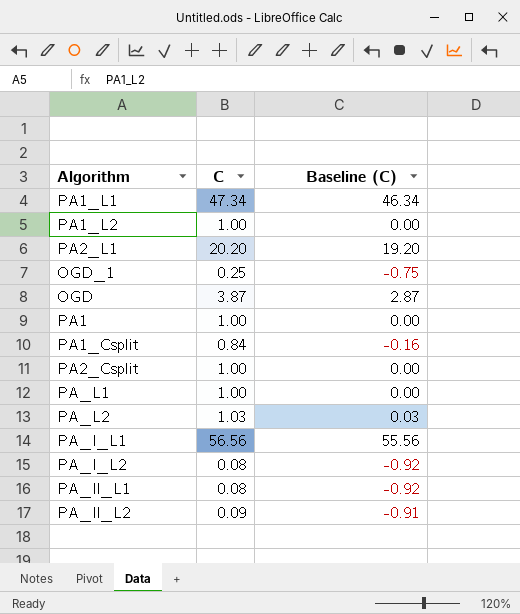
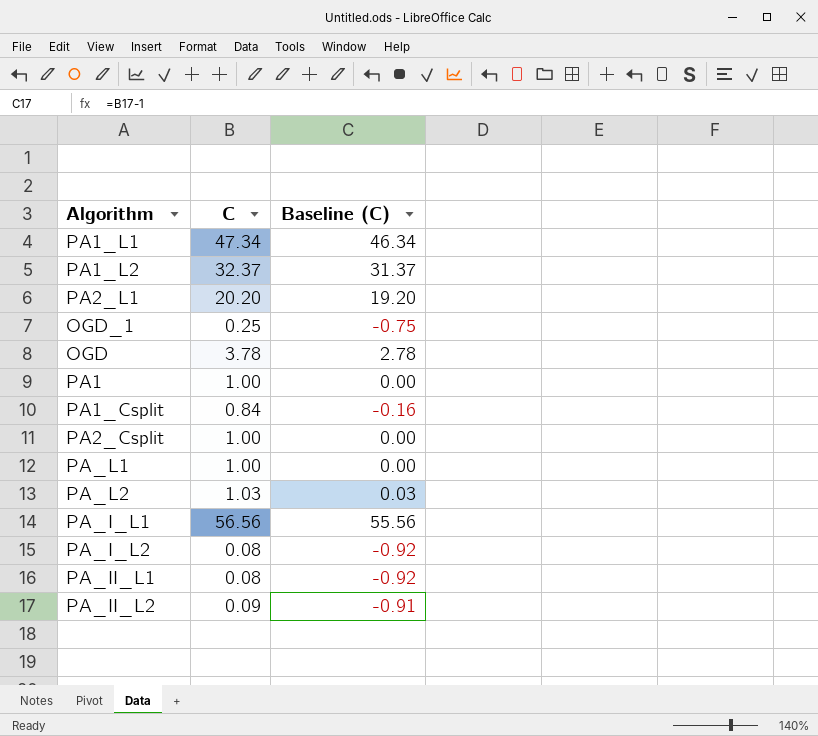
PA1_L2 | C: 1.00 -> 32.37
PA1_L2 | Baseline (C): 0.00 -> 31.37
OGD | C: 3.87 -> 3.78
OGD | Baseline (C): 2.87 -> 2.78

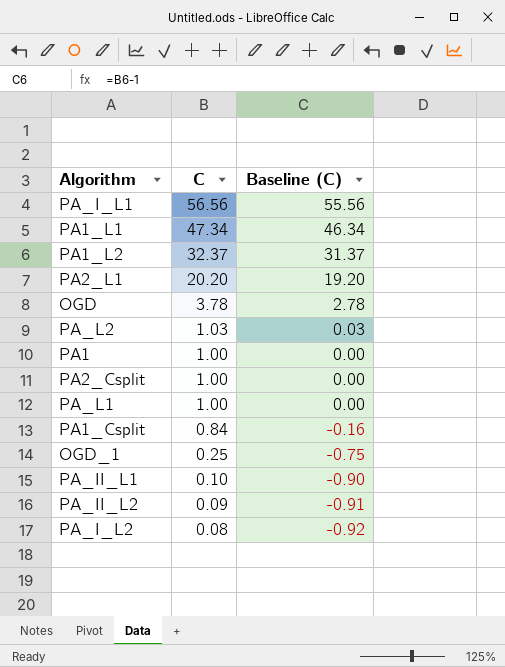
row order: none -> C descending
PA_II_L1 | C: 0.08 -> 0.10
PA_II_L1 | Baseline (C): -0.92 -> -0.90

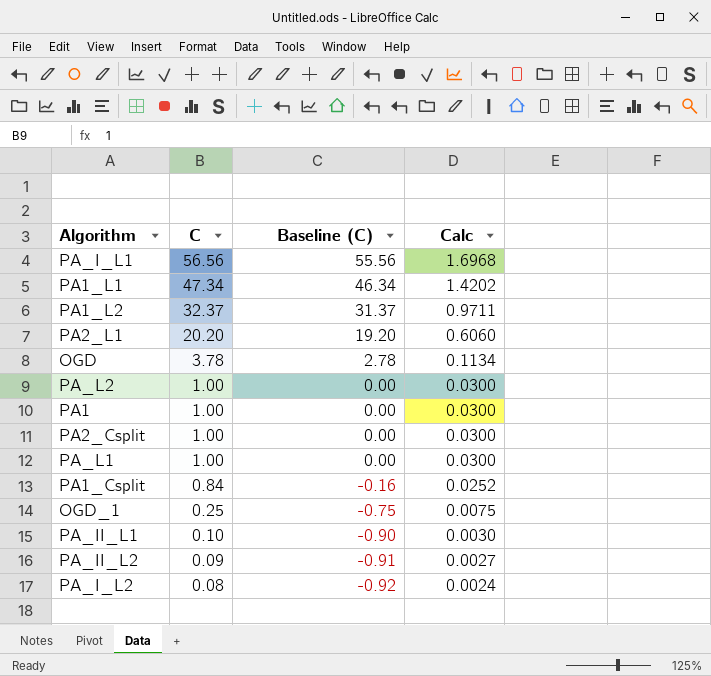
column Calc | formula: none -> [C] * 0.03
PA_L2 | C: 1.03 -> 1.00
PA_L2 | Baseline (C): 0.03 -> 0.00

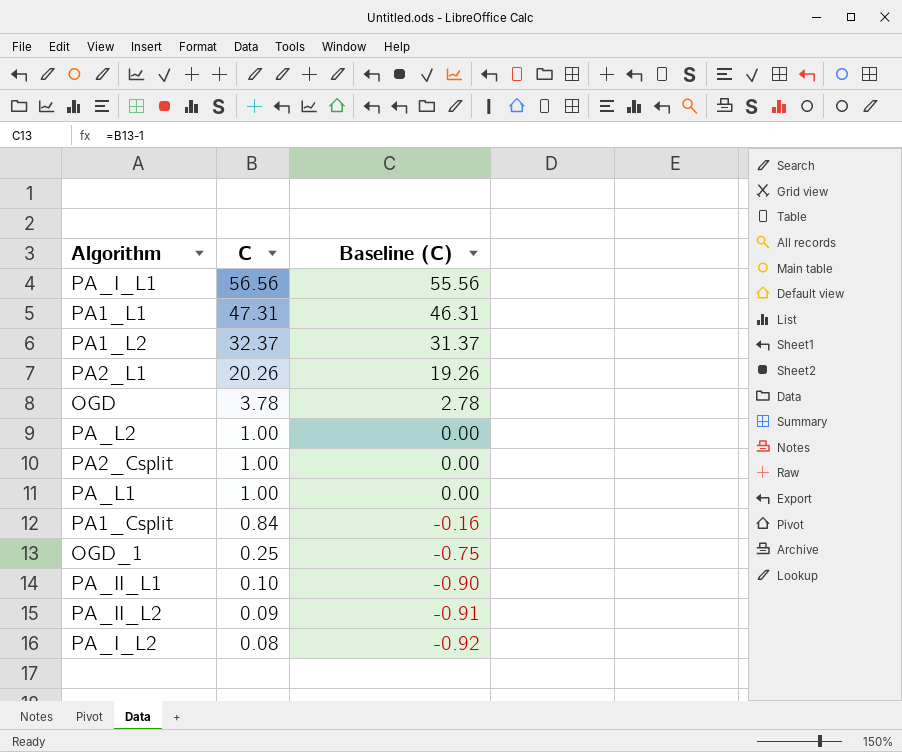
column Calc | formula: [C] * 0.03 -> none
row PA1: 1.00 | 0.00 | 0.0300 -> none
PA1_L1 | C: 47.34 -> 47.31
PA1_L1 | Baseline (C): 46.34 -> 46.31
PA2_L1 | C: 20.20 -> 20.26
PA2_L1 | Baseline (C): 19.20 -> 19.26

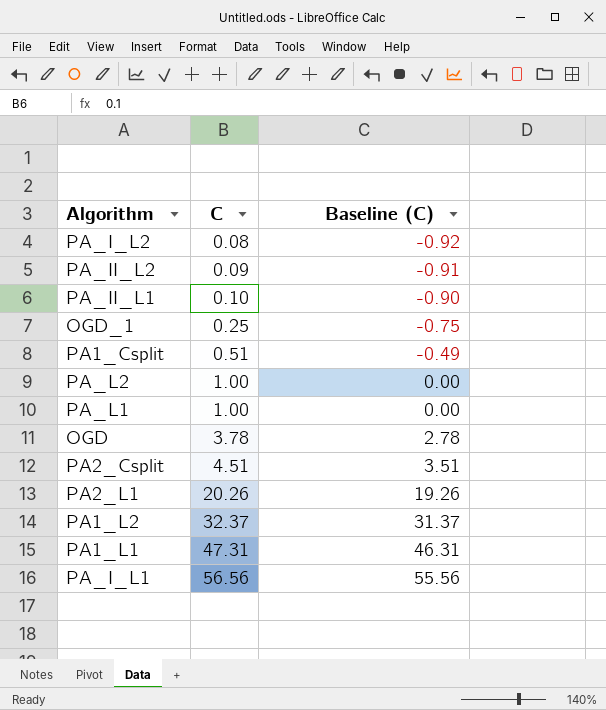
row order: C descending -> C ascending
PA1_Csplit | C: 0.84 -> 0.51
PA1_Csplit | Baseline (C): -0.16 -> -0.49
PA2_Csplit | C: 1.00 -> 4.51
PA2_Csplit | Baseline (C): 0.00 -> 3.51

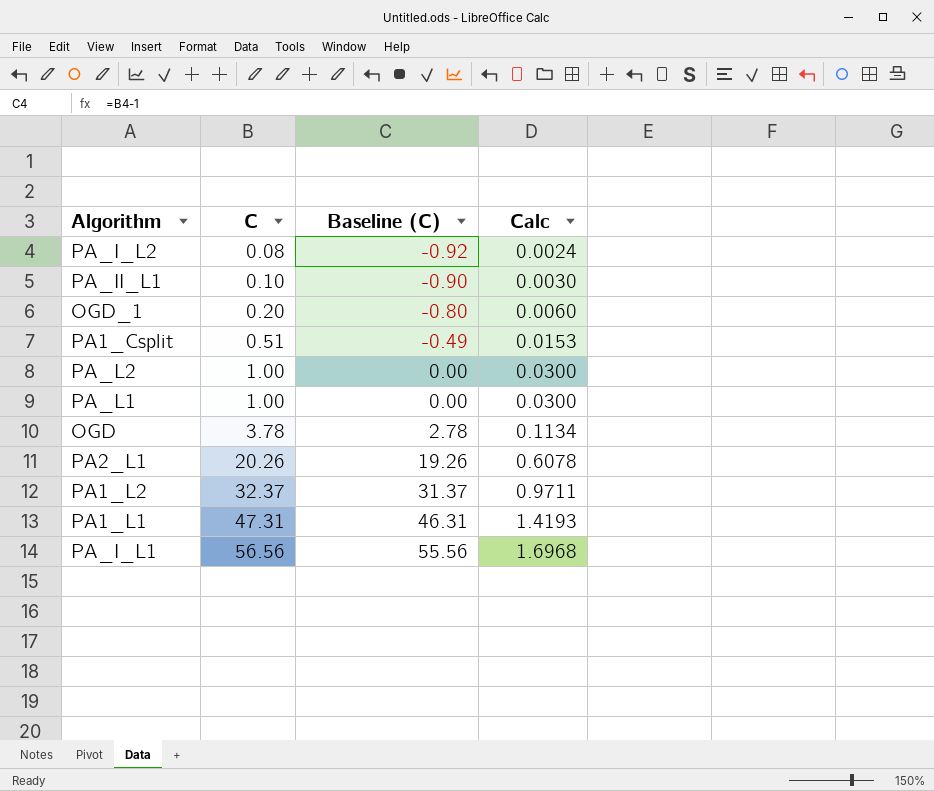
column Calc | formula: none -> [C] * 0.03
row PA_II_L2: 0.09 | -0.91 -> none
row PA2_Csplit: 4.51 | 3.51 -> none
OGD_1 | C: 0.25 -> 0.20
OGD_1 | Baseline (C): -0.75 -> -0.80

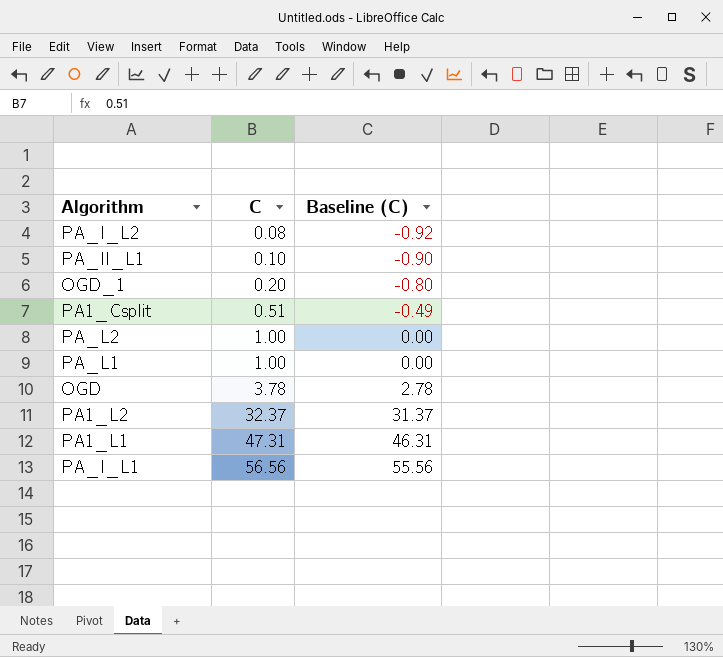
column Calc | formula: [C] * 0.03 -> none
row PA2_L1: 20.26 | 19.26 | 0.6078 -> none

